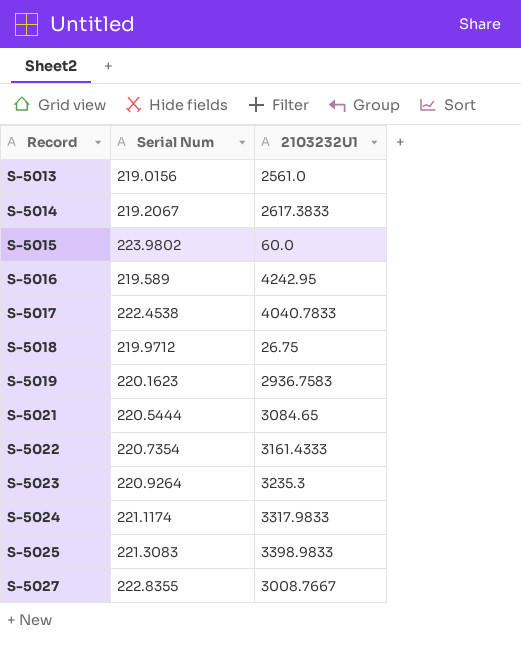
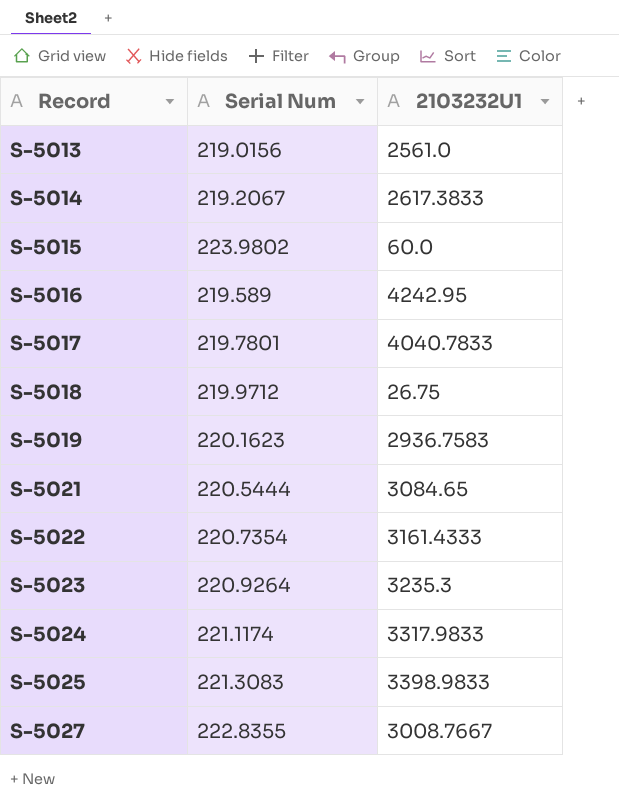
S-5017 | Serial Num: 222.4538 -> 219.7801

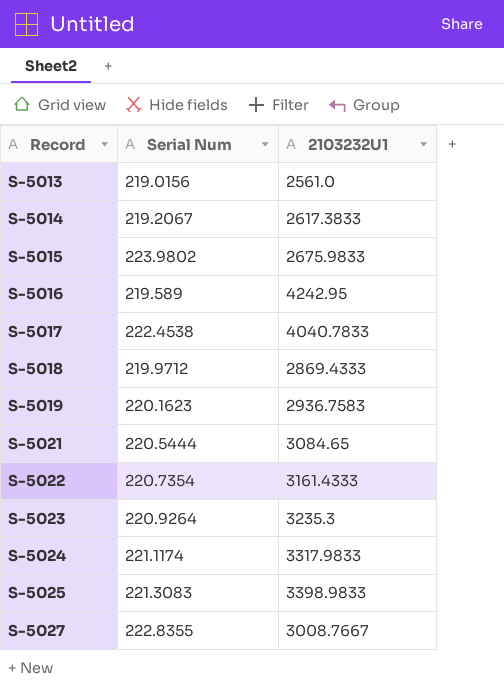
S-5015 | 2103232U1: 60.0 -> 2675.9833
S-5017 | Serial Num: 219.7801 -> 222.4538
S-5018 | 2103232U1: 26.75 -> 2869.4333

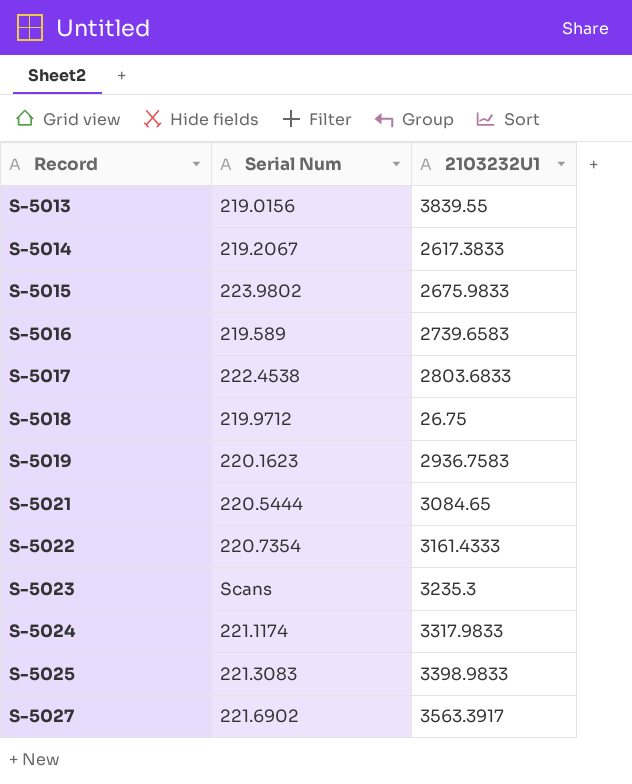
S-5013 | 2103232U1: 2561.0 -> 3839.55
S-5016 | 2103232U1: 4242.95 -> 2739.6583
S-5017 | 2103232U1: 4040.7833 -> 2803.6833
S-5018 | 2103232U1: 2869.4333 -> 26.75
S-5023 | Serial Num: 220.9264 -> Scans
S-5027 | Serial Num: 222.8355 -> 221.6902
S-5027 | 2103232U1: 3008.7667 -> 3563.3917

